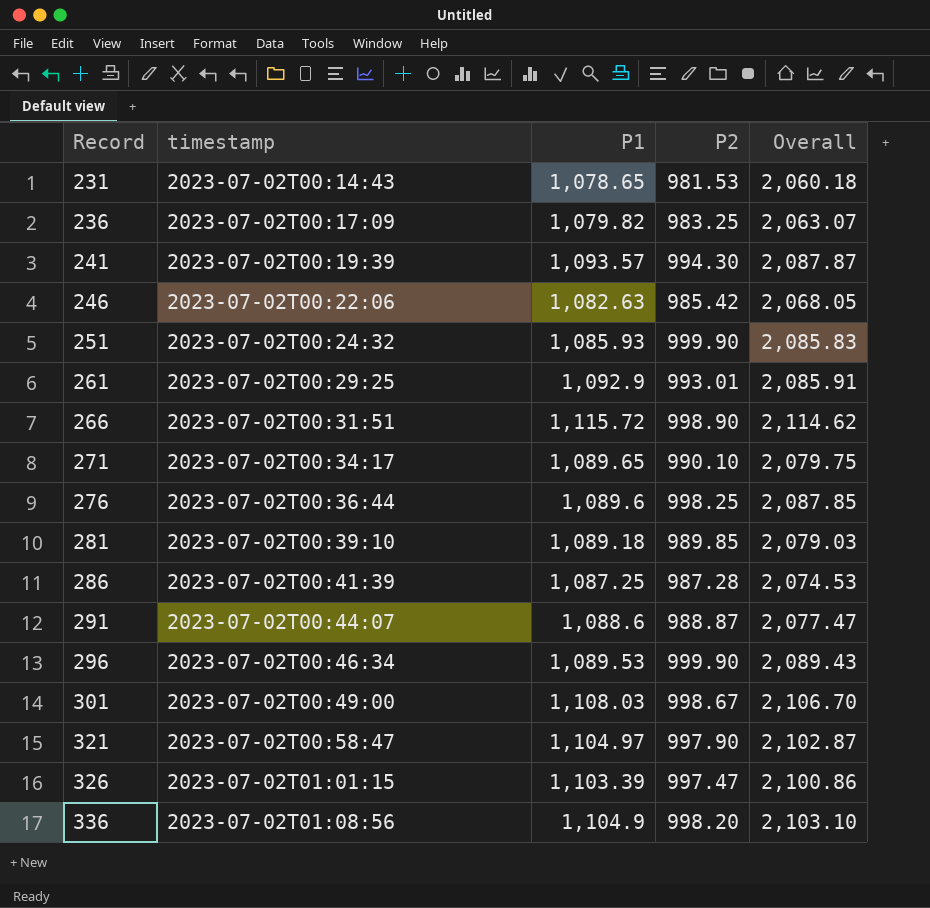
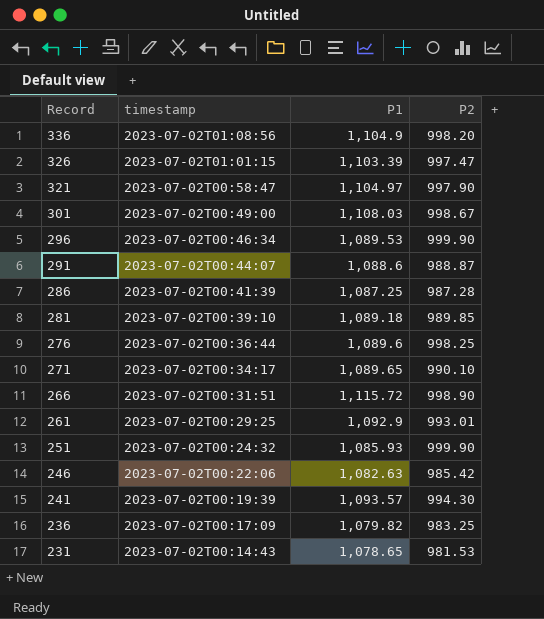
row order: Record ascending -> Record descending
column Overall | formula: [P1] + [P2] -> none

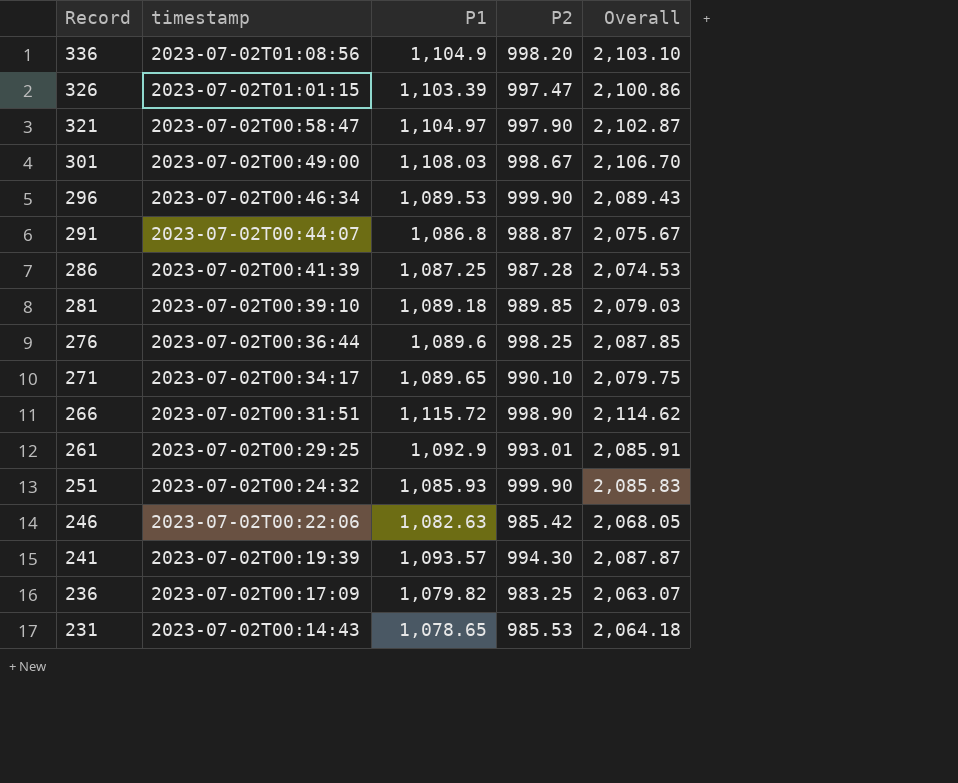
column Overall | formula: none -> [P1] + [P2]
291 | P1: 1,088.6 -> 1,086.8
231 | P2: 981.53 -> 985.53

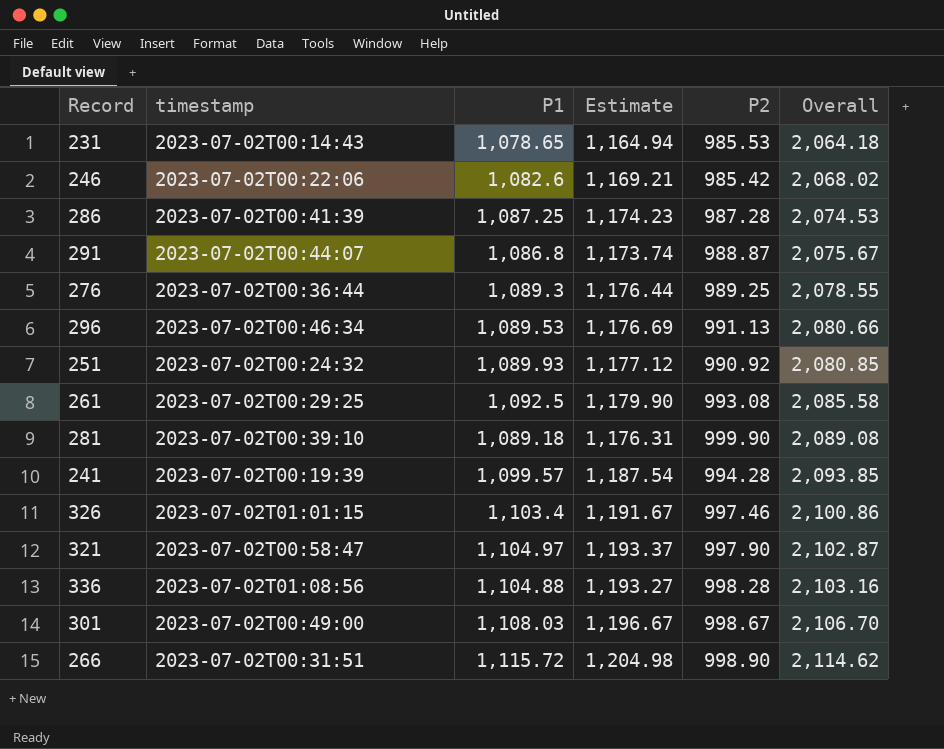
row order: Record descending -> Overall ascending
column Estimate | formula: none -> [P1] * 1.08
row 271: 2023-07-02T00:34:17 | 1,089.65 | 990.10 | 2,079.75 -> none
row 236: 2023-07-02T00:17:09 | 1,079.82 | 983.25 | 2,063.07 -> none
246 | P1: 1,082.63 -> 1,082.6
246 | Overall: 2,068.05 -> 2,068.02
276 | P1: 1,089.6 -> 1,089.3
276 | P2: 998.25 -> 989.25
276 | Overall: 2,087.85 -> 2,078.55
296 | P2: 999.90 -> 991.13
296 | Overall: 2,089.43 -> 2,080.66
251 | P1: 1,085.93 -> 1,089.93
251 | P2: 999.90 -> 990.92
251 | Overall: 2,085.83 -> 2,080.85
261 | P1: 1,092.9 -> 1,092.5
261 | P2: 993.01 -> 993.08
261 | Overall: 2,085.91 -> 2,085.58
281 | P2: 989.85 -> 999.90
281 | Overall: 2,079.03 -> 2,089.08
241 | P1: 1,093.57 -> 1,099.57
241 | P2: 994.30 -> 994.28
241 | Overall: 2,087.87 -> 2,093.85
326 | P1: 1,103.39 -> 1,103.4
326 | P2: 997.47 -> 997.46
336 | P1: 1,104.9 -> 1,104.88
336 | P2: 998.20 -> 998.28
336 | Overall: 2,103.10 -> 2,103.16

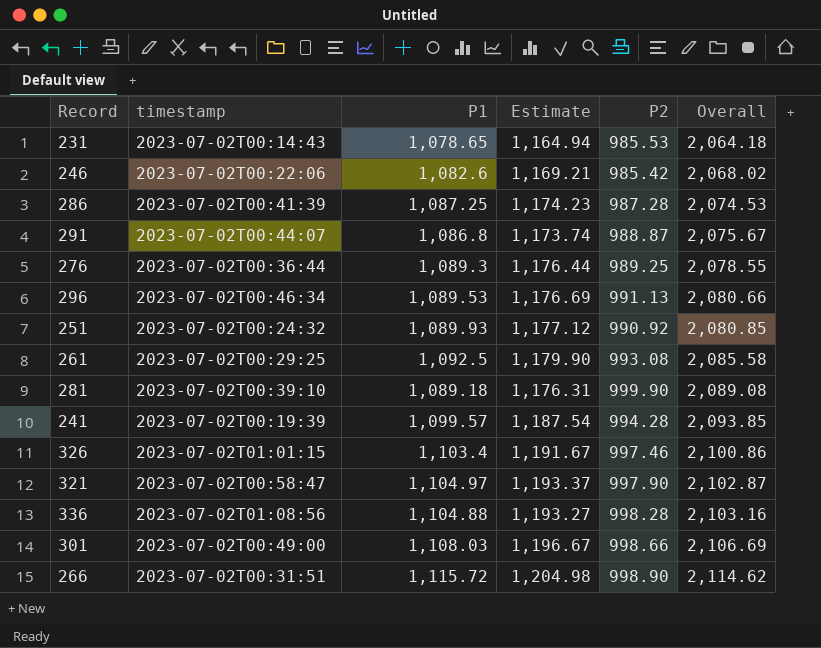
301 | P2: 998.67 -> 998.66
301 | Overall: 2,106.70 -> 2,106.69

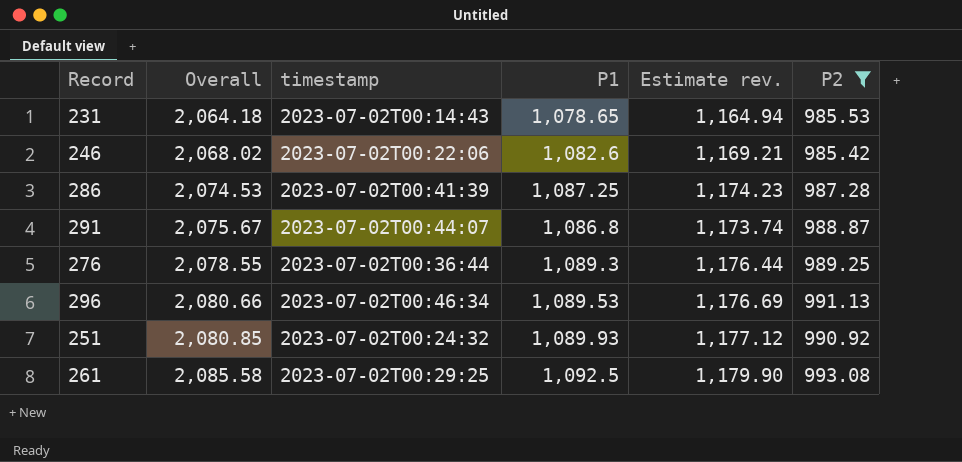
filter: none -> P2 <= 993.08
column Overall | position: 6 -> 2
column name: Estimate -> Estimate rev.

